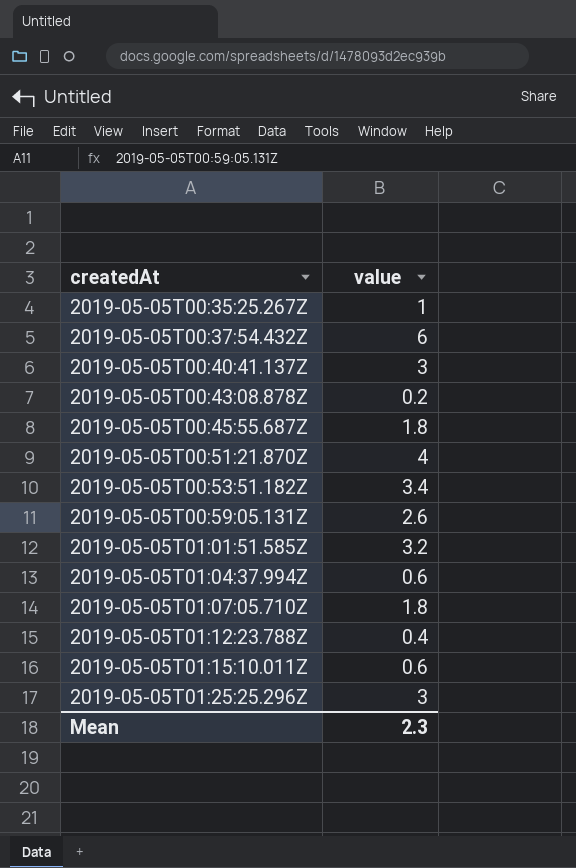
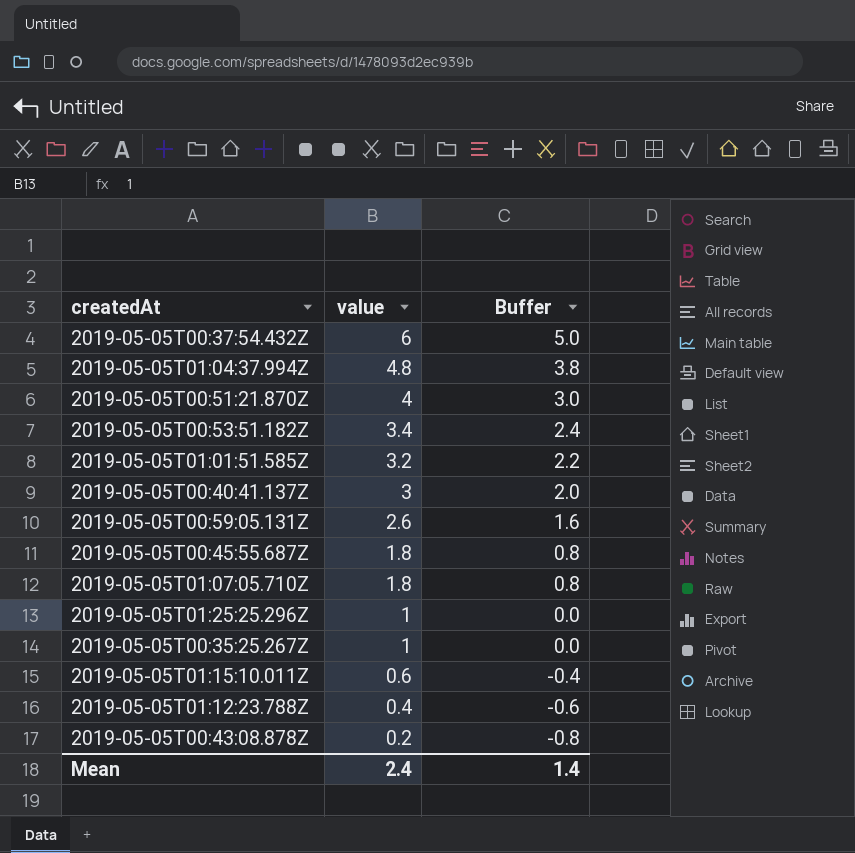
row order: createdAt ascending -> value descending
column Buffer | formula: none -> [value] - 1
2019-05-05T01:04:37.994Z | value: 0.6 -> 4.8
2019-05-05T01:25:25.296Z | value: 3 -> 1
Mean | value: 2.3 -> 2.4

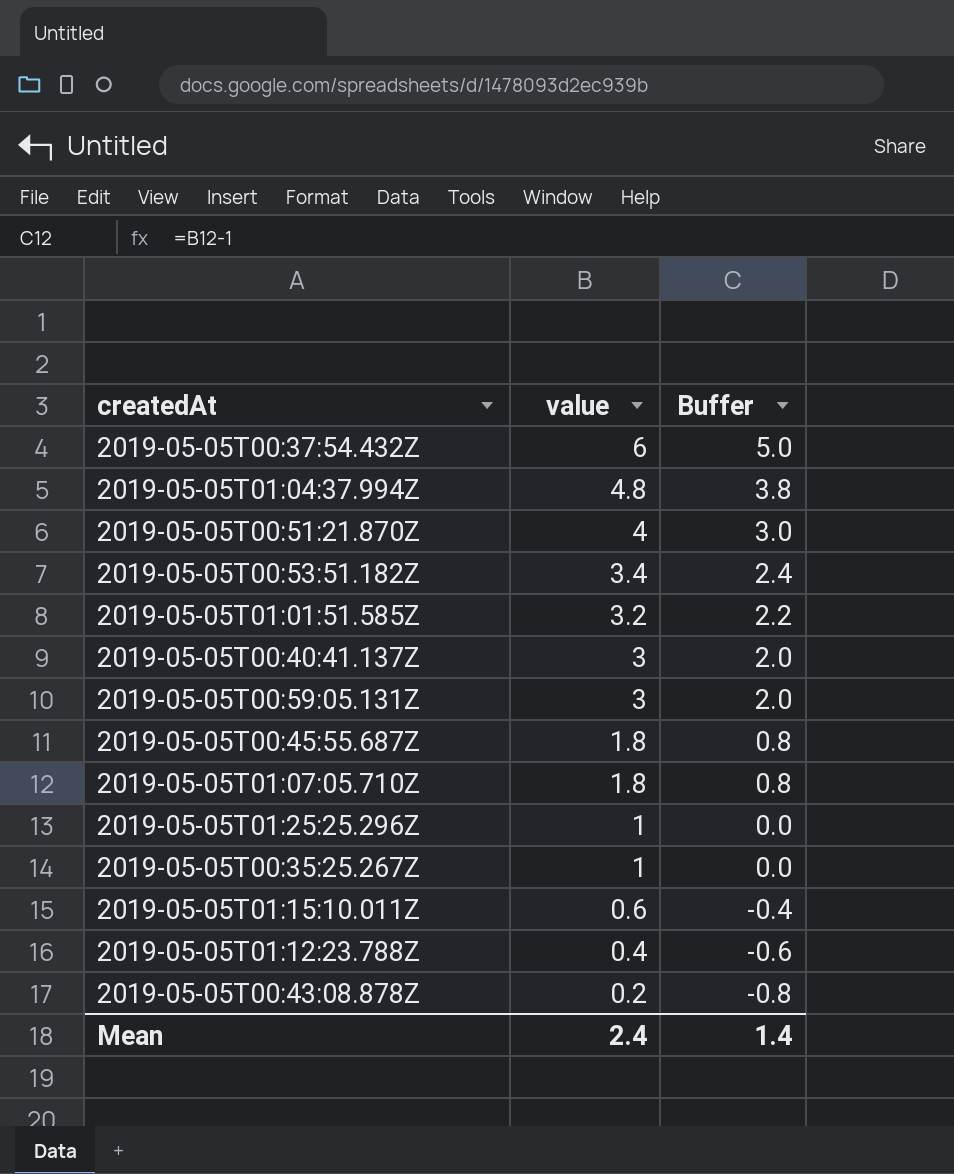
2019-05-05T00:59:05.131Z | value: 2.6 -> 3
2019-05-05T00:59:05.131Z | Buffer: 1.6 -> 2.0

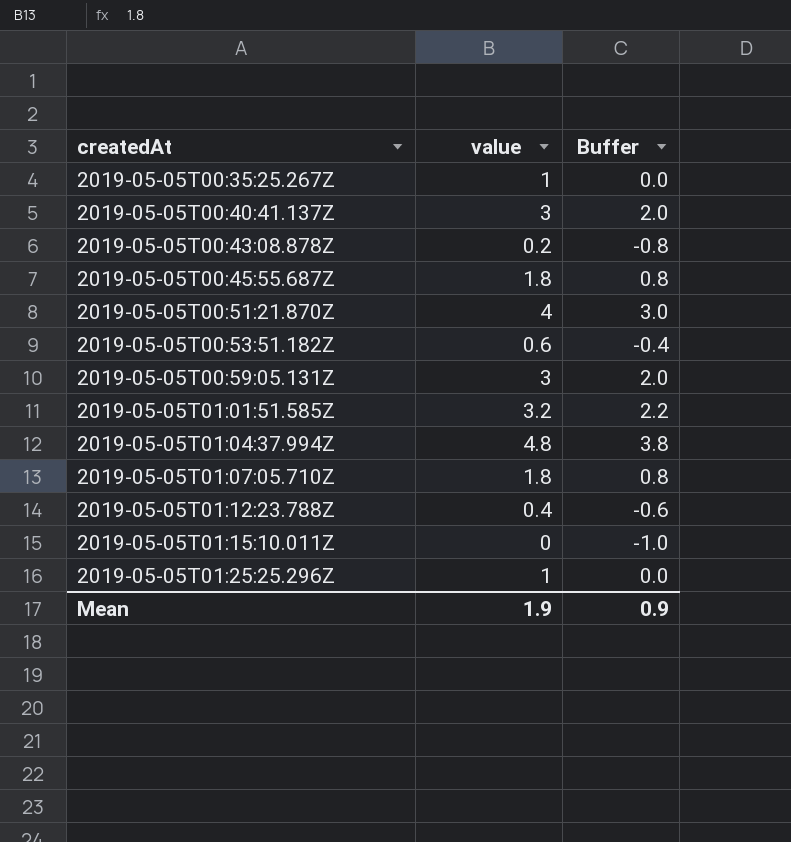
row order: value descending -> createdAt ascending
row 2019-05-05T00:37:54.432Z: 6 | 5.0 -> none
2019-05-05T00:53:51.182Z | value: 3.4 -> 0.6
2019-05-05T00:53:51.182Z | Buffer: 2.4 -> -0.4
2019-05-05T01:15:10.011Z | value: 0.6 -> 0
2019-05-05T01:15:10.011Z | Buffer: -0.4 -> -1.0
Mean | value: 2.4 -> 1.9
Mean | Buffer: 1.4 -> 0.9

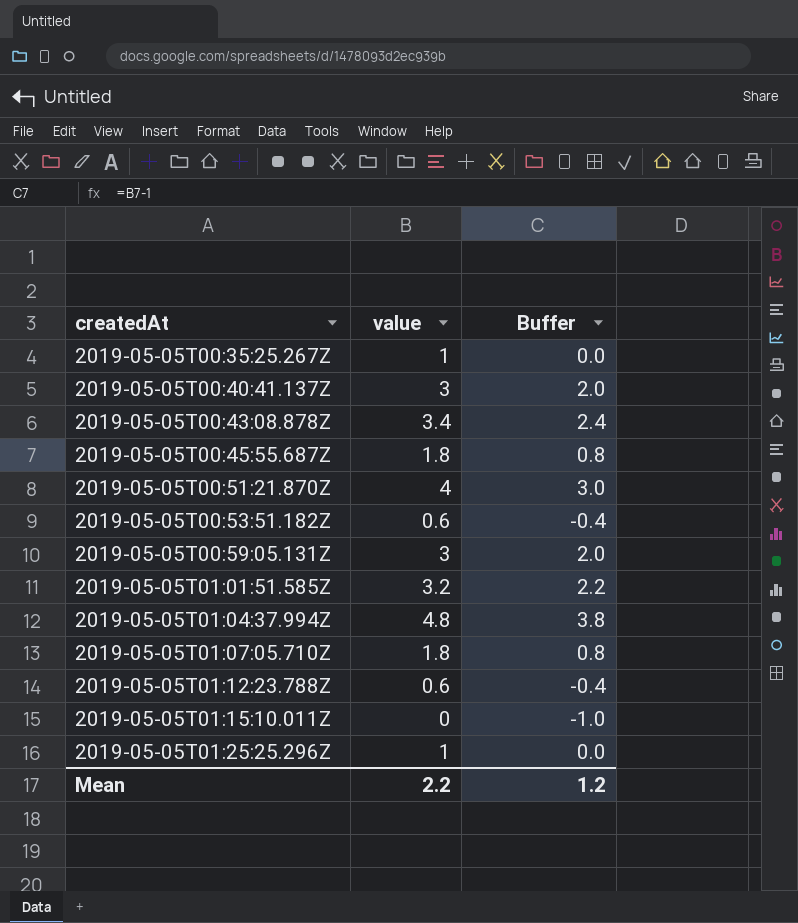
2019-05-05T00:43:08.878Z | value: 0.2 -> 3.4
2019-05-05T00:43:08.878Z | Buffer: -0.8 -> 2.4
2019-05-05T01:12:23.788Z | value: 0.4 -> 0.6
2019-05-05T01:12:23.788Z | Buffer: -0.6 -> -0.4
Mean | value: 1.9 -> 2.2
Mean | Buffer: 0.9 -> 1.2

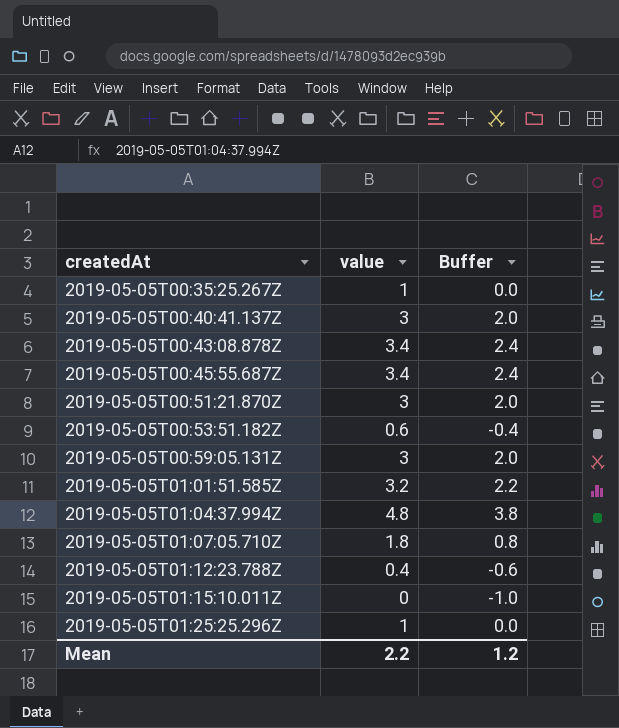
2019-05-05T00:45:55.687Z | value: 1.8 -> 3.4
2019-05-05T00:45:55.687Z | Buffer: 0.8 -> 2.4
2019-05-05T00:51:21.870Z | value: 4 -> 3
2019-05-05T00:51:21.870Z | Buffer: 3.0 -> 2.0
2019-05-05T01:12:23.788Z | value: 0.6 -> 0.4
2019-05-05T01:12:23.788Z | Buffer: -0.4 -> -0.6

